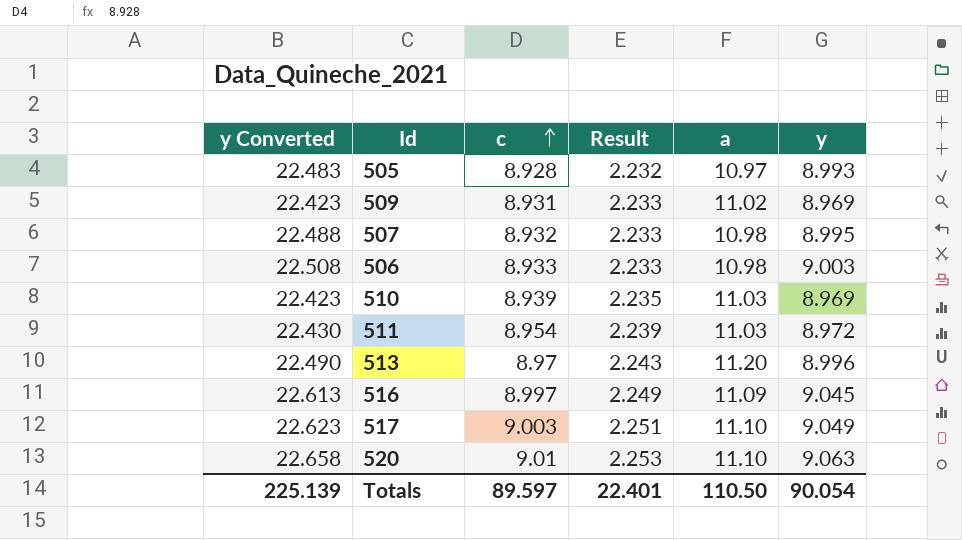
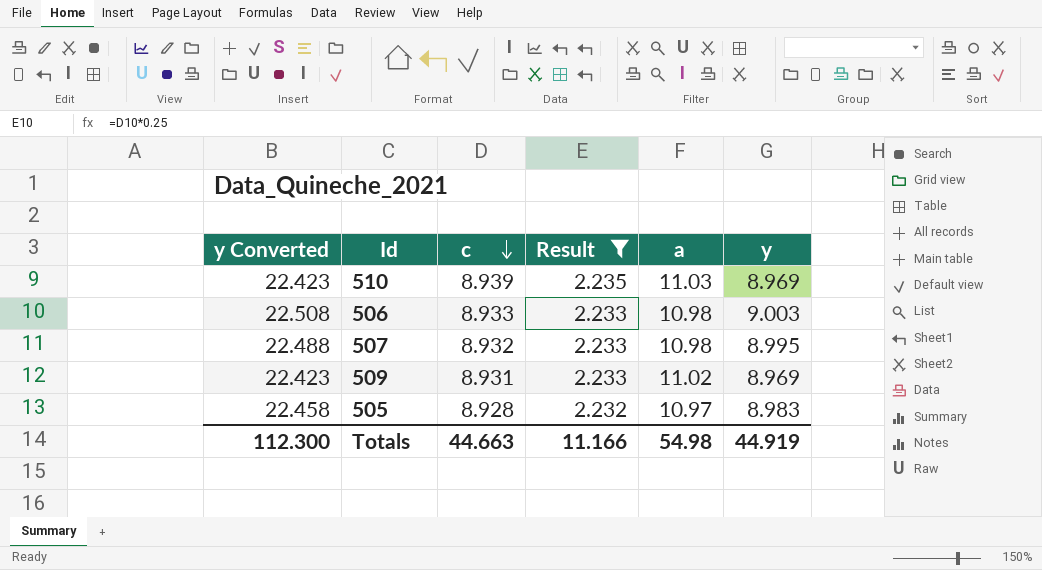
filter: none -> Result <= 2.235
row order: c ascending -> c descending
505 | y Converted: 22.483 -> 22.458
505 | y: 8.993 -> 8.983
Totals | y Converted: 225.139 -> 112.300
Totals | c: 89.597 -> 44.663
Totals | Result: 22.401 -> 11.166
Totals | a: 110.50 -> 54.98
Totals | y: 90.054 -> 44.919

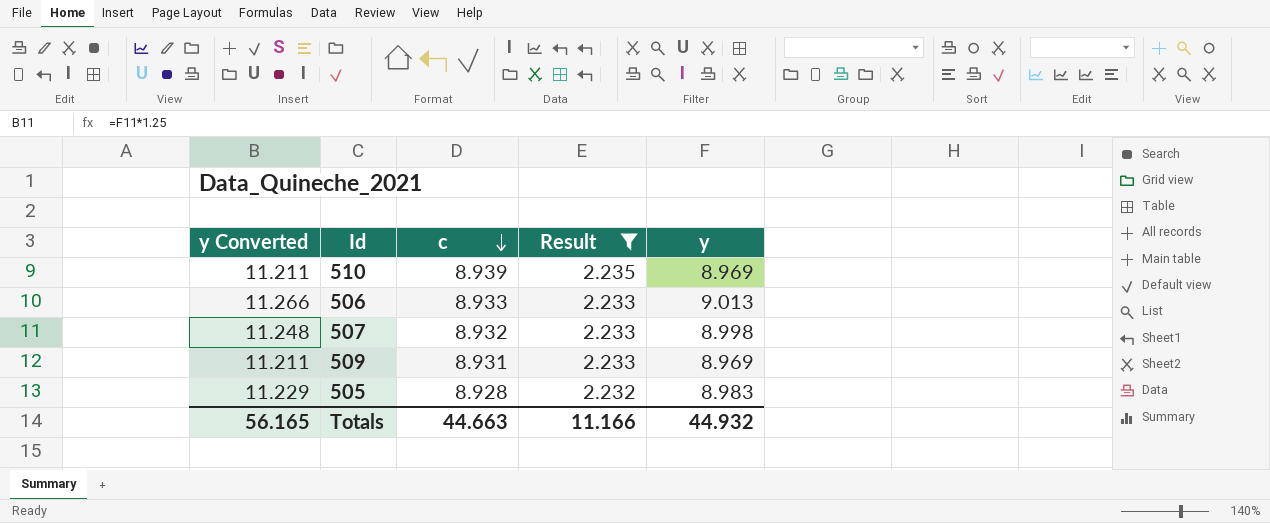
column a | position: 5 -> none
column y Converted | formula: [y] * 2.5 -> [y] * 1.25
506 | y: 9.003 -> 9.013
507 | y: 8.995 -> 8.998
Totals | y Converted: 112.300 -> 56.165
Totals | y: 44.919 -> 44.932

